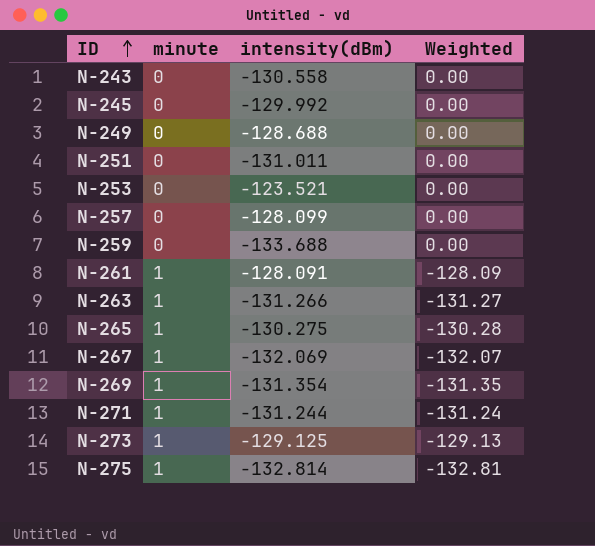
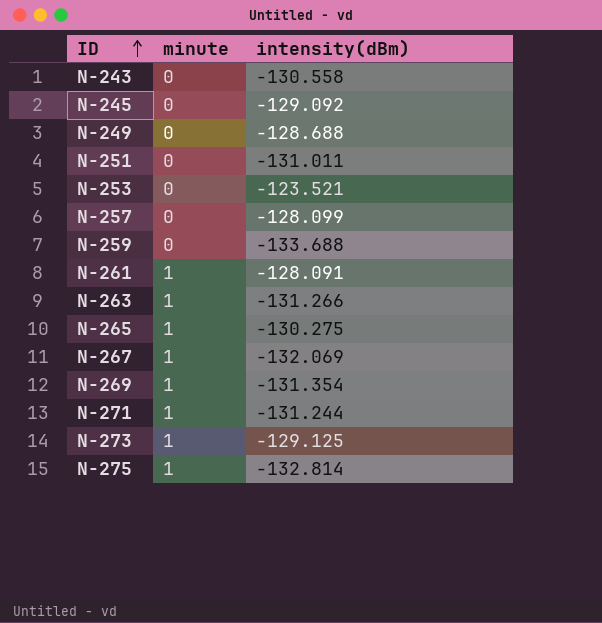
column Weighted | formula: [minute] * [intensity(dBm)] -> none
N-245 | intensity(dBm): -129.992 -> -129.092

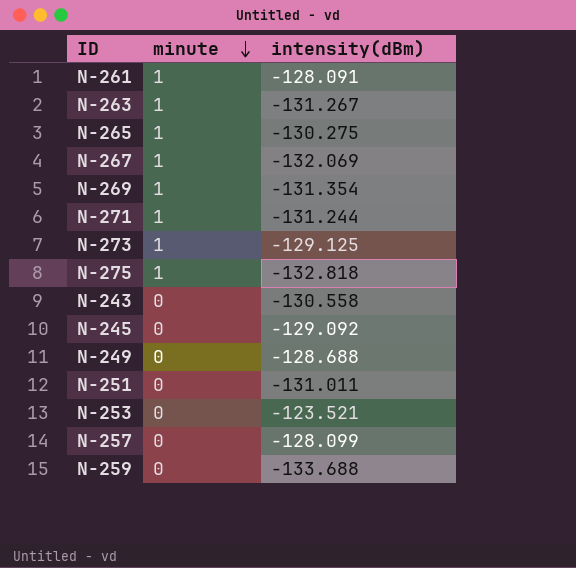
row order: ID ascending -> minute descending
N-263 | intensity(dBm): -131.266 -> -131.267
N-275 | intensity(dBm): -132.814 -> -132.818

